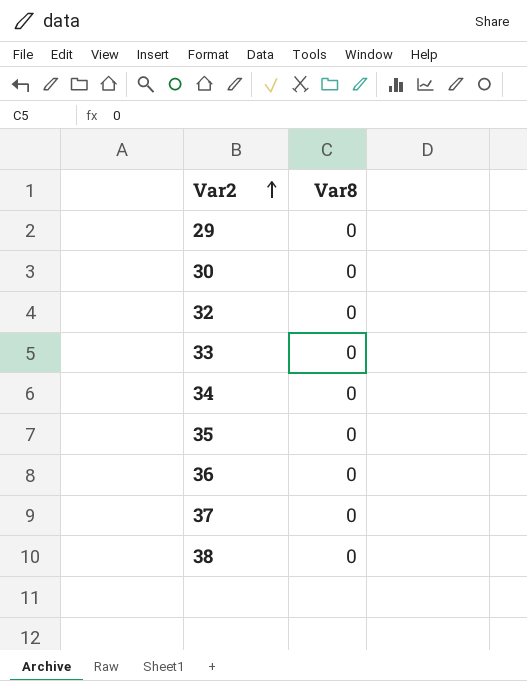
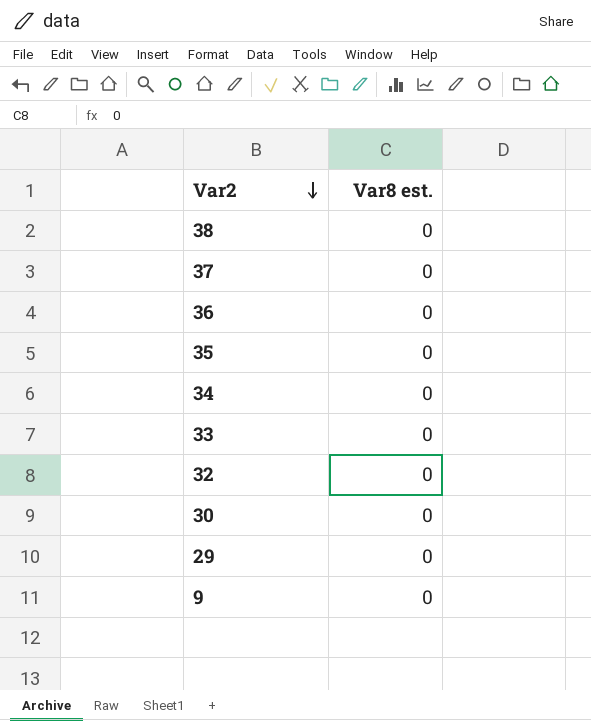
row order: Var2 ascending -> Var2 descending
column name: Var8 -> Var8 est.
row 9: none -> 0

